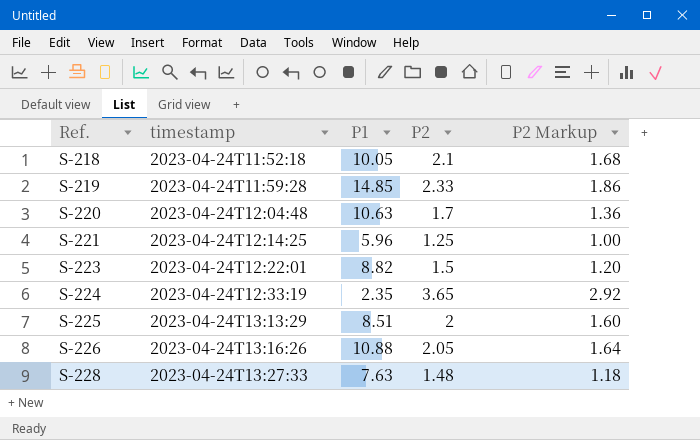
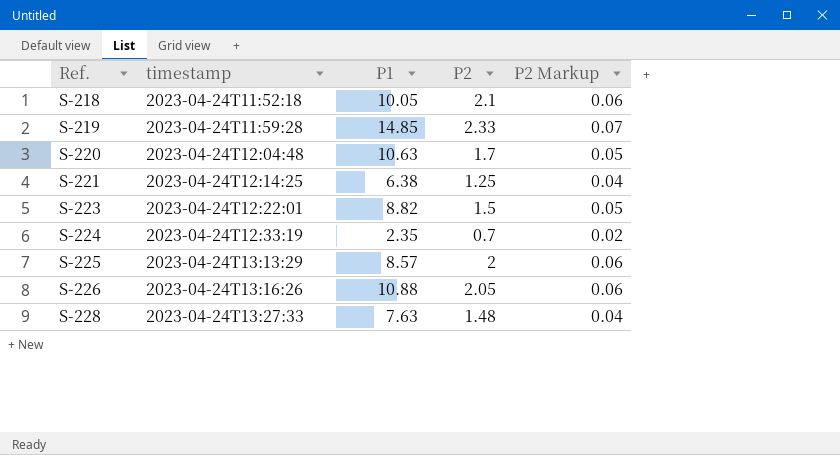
column P2 Markup | formula: [P2] * 0.8 -> [P2] * 0.03
S-221 | P1: 5.96 -> 6.38
S-224 | P2: 3.65 -> 0.7
S-225 | P1: 8.51 -> 8.57

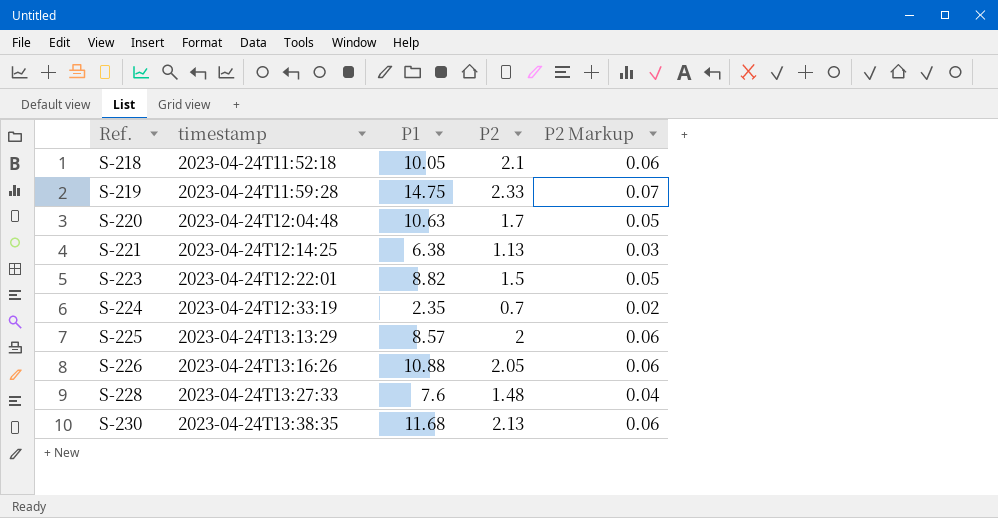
S-219 | P1: 14.85 -> 14.75
S-221 | P2: 1.25 -> 1.13
S-221 | P2 Markup: 0.04 -> 0.03
S-228 | P1: 7.63 -> 7.6
row S-230: none -> 2023-04-24T13:38:35 | 11.68 | 2.13 | 0.06

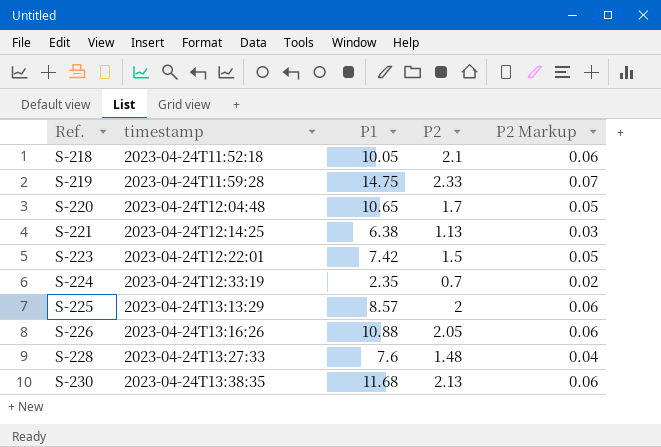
S-220 | P1: 10.63 -> 10.65
S-223 | P1: 8.82 -> 7.42

